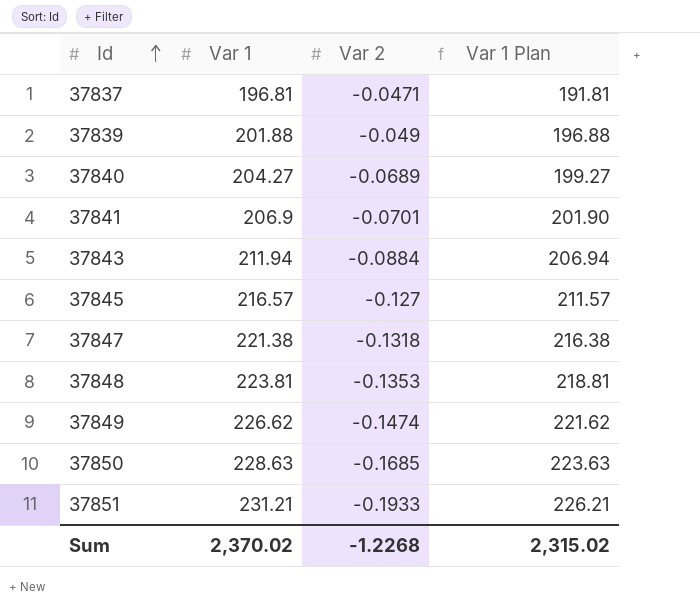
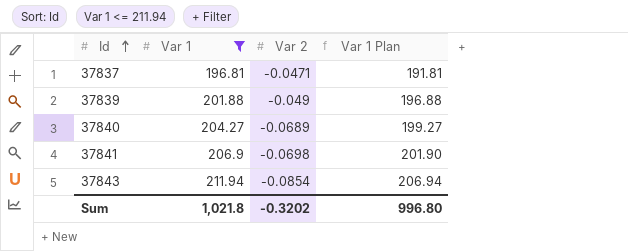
filter: none -> Var 1 <= 211.94
37841 | Var 2: -0.0701 -> -0.0698
37843 | Var 2: -0.0884 -> -0.0854
Sum | Var 1: 2,370.02 -> 1,021.8
Sum | Var 2: -1.2268 -> -0.3202
Sum | Var 1 Plan: 2,315.02 -> 996.80

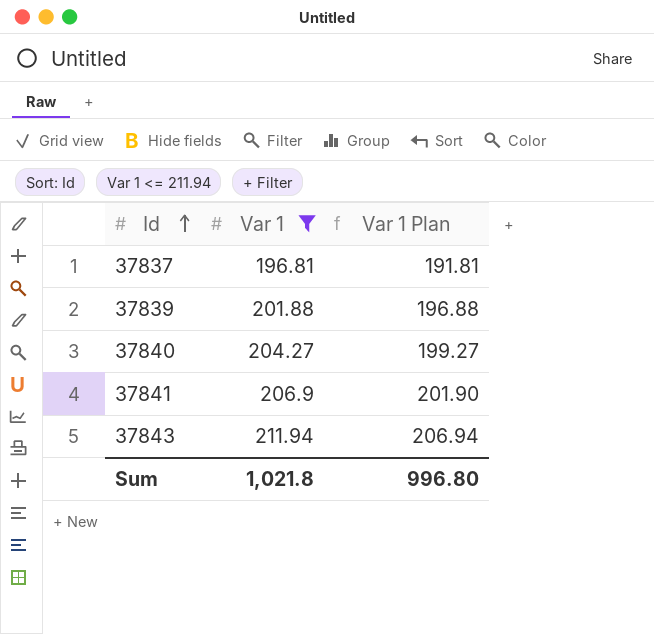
column Var 2 | position: 3 -> none

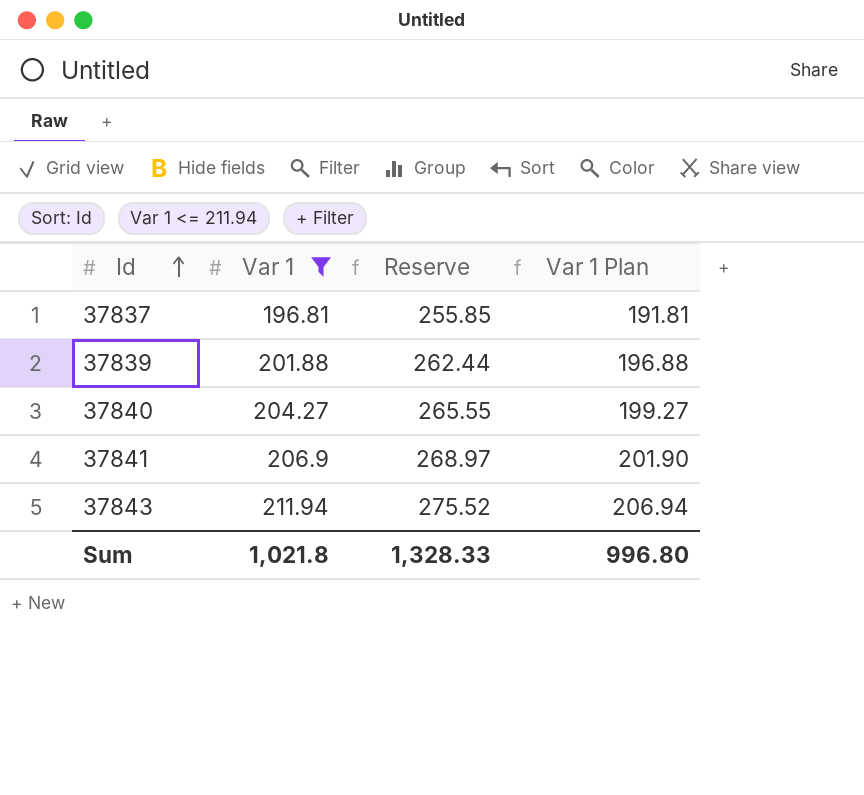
column Reserve | formula: none -> [Var 1] * 1.3

